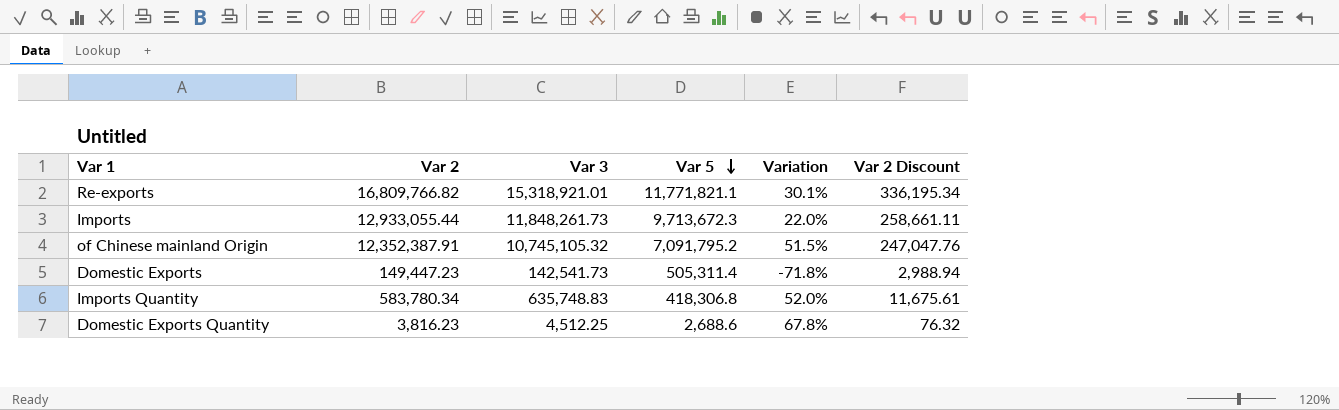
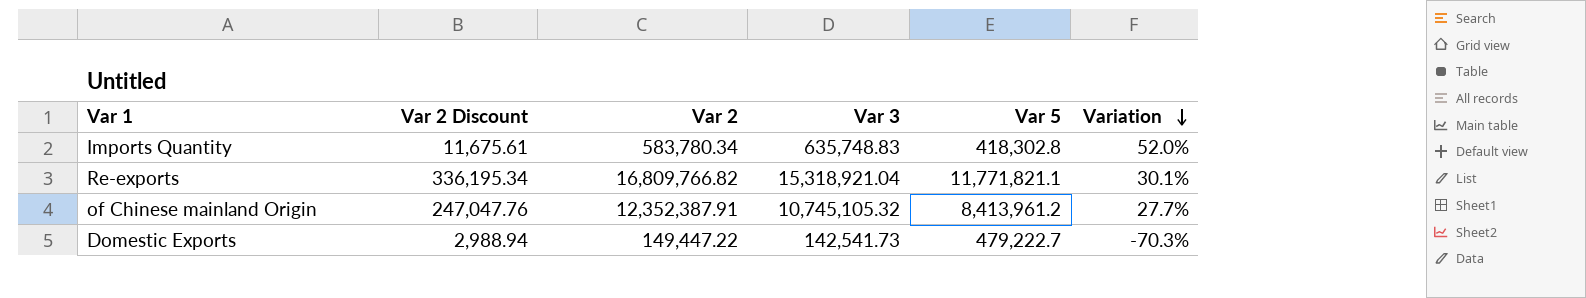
row order: Var 5 descending -> Variation descending
column Var 2 Discount | position: 6 -> 2
row Imports: 12,933,055.44 | 11,848,261.73 | 9,713,672.3 | 22.0% | 258,661.11 -> none
row Domestic Exports Quantity: 3,816.23 | 4,512.25 | 2,688.6 | 67.8% | 76.32 -> none
Imports Quantity | Var 5: 418,306.8 -> 418,302.8
Re-exports | Var 3: 15,318,921.01 -> 15,318,921.04
of Chinese mainland Origin | Var 5: 7,091,795.2 -> 8,413,961.2
of Chinese mainland Origin | Variation: 51.5% -> 27.7%
Domestic Exports | Var 2: 149,447.23 -> 149,447.22
Domestic Exports | Var 5: 505,311.4 -> 479,222.7
Domestic Exports | Variation: -71.8% -> -70.3%

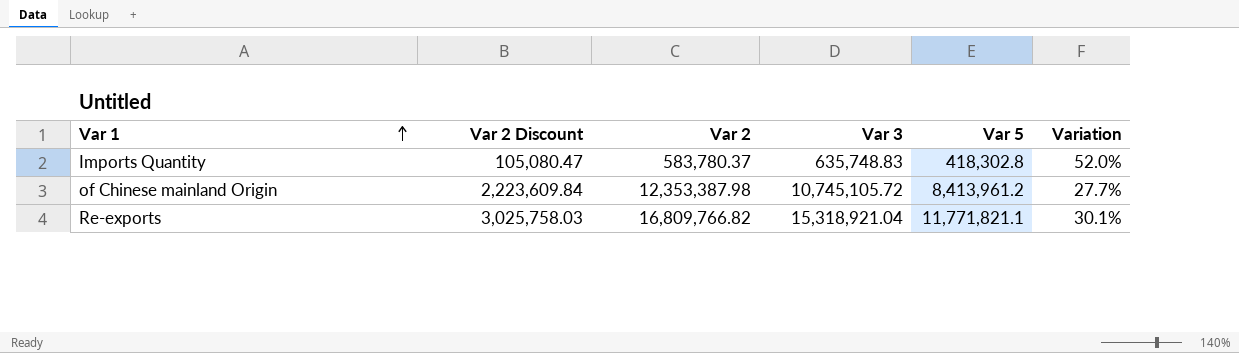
row order: Variation descending -> Var 1 ascending
column Var 2 Discount | formula: [Var 2] * 0.02 -> [Var 2] * 0.18
row Domestic Exports: 2,988.94 | 149,447.22 | 142,541.73 | 479,222.7 | -70.3% -> none
Imports Quantity | Var 2: 583,780.34 -> 583,780.37
of Chinese mainland Origin | Var 2: 12,352,387.91 -> 12,353,387.98
of Chinese mainland Origin | Var 3: 10,745,105.32 -> 10,745,105.72

